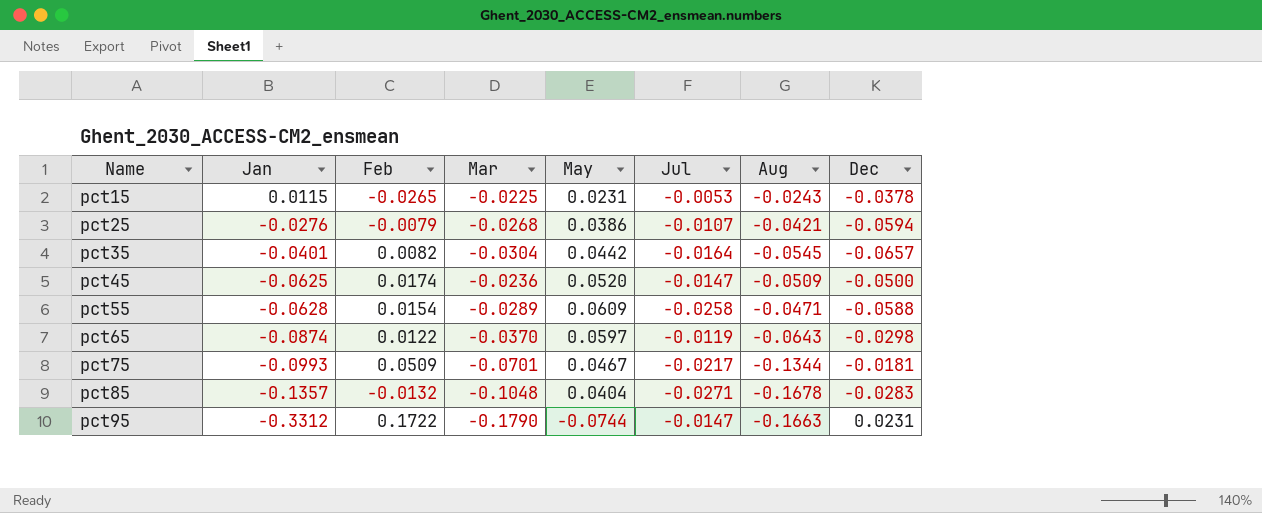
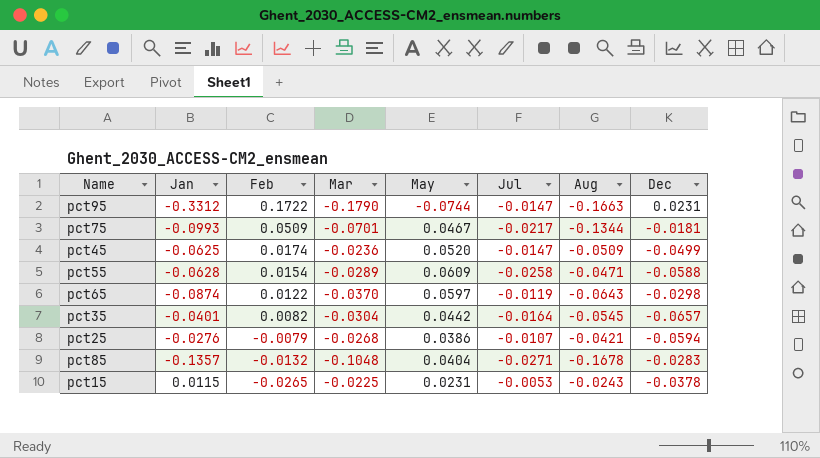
row order: Name ascending -> Feb descending
pct45 | Dec: -0.0500 -> -0.0499

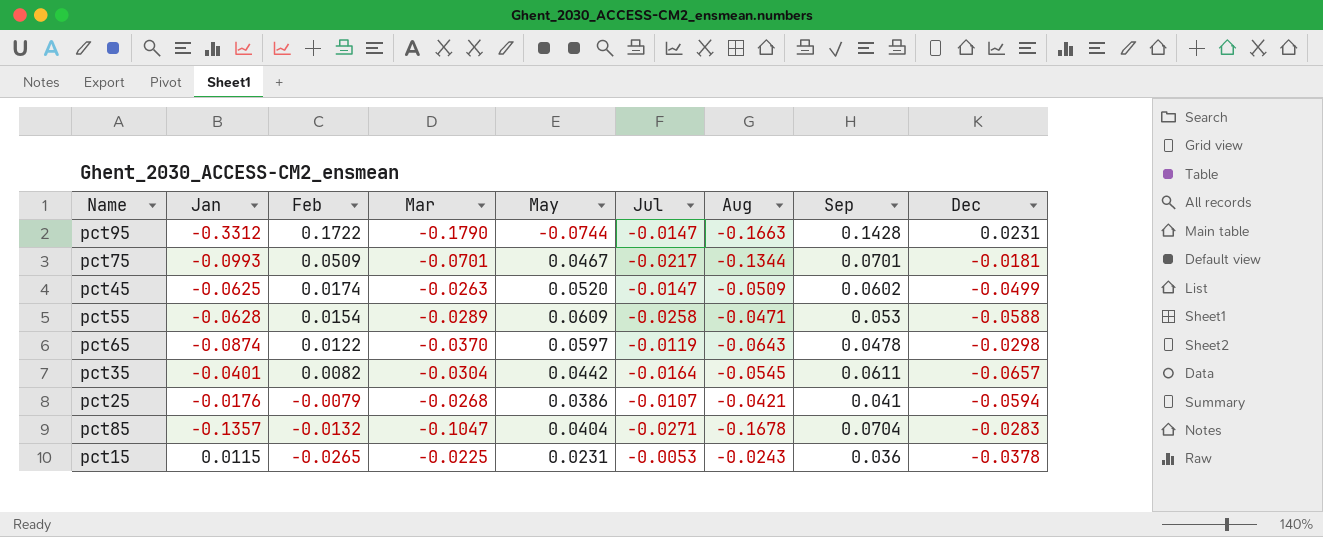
column Sep | position: none -> 8
pct45 | Mar: -0.0236 -> -0.0263
pct25 | Jan: -0.0276 -> -0.0176
pct85 | Mar: -0.1048 -> -0.1047

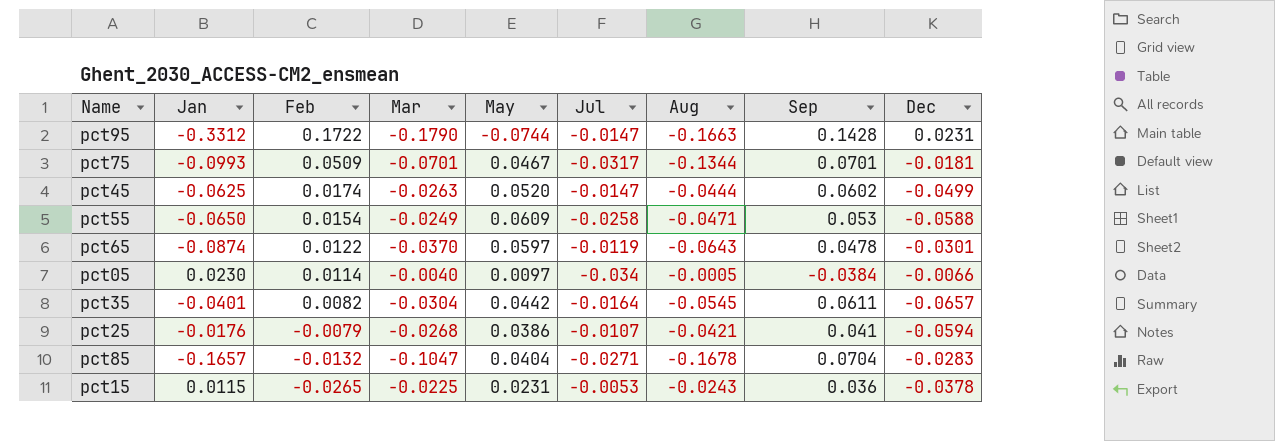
pct75 | Jul: -0.0217 -> -0.0317
pct45 | Aug: -0.0509 -> -0.0444
pct55 | Jan: -0.0628 -> -0.0650
pct55 | Mar: -0.0289 -> -0.0249
pct65 | Dec: -0.0298 -> -0.0301
row pct05: none -> 0.0230 | 0.0114 | -0.0040 | 0.0097 | -0.034 | -0.0005 | -0.0384 | -0.0066
pct85 | Jan: -0.1357 -> -0.1657

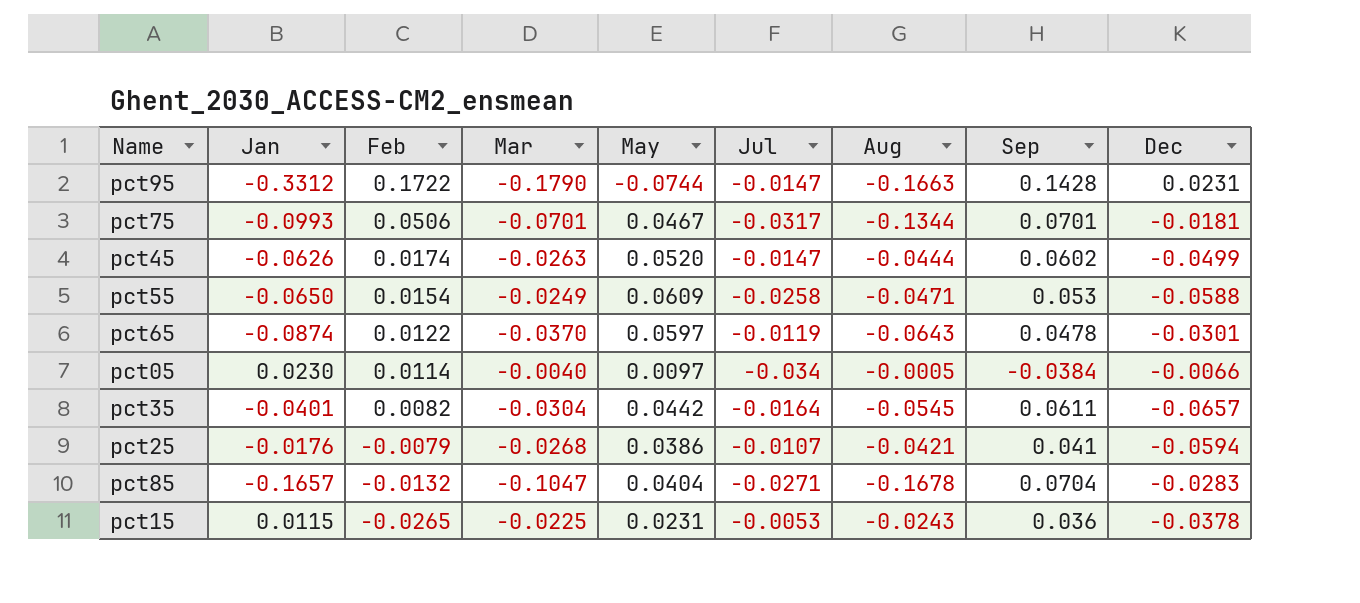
pct75 | Feb: 0.0509 -> 0.0506
pct45 | Jan: -0.0625 -> -0.0626

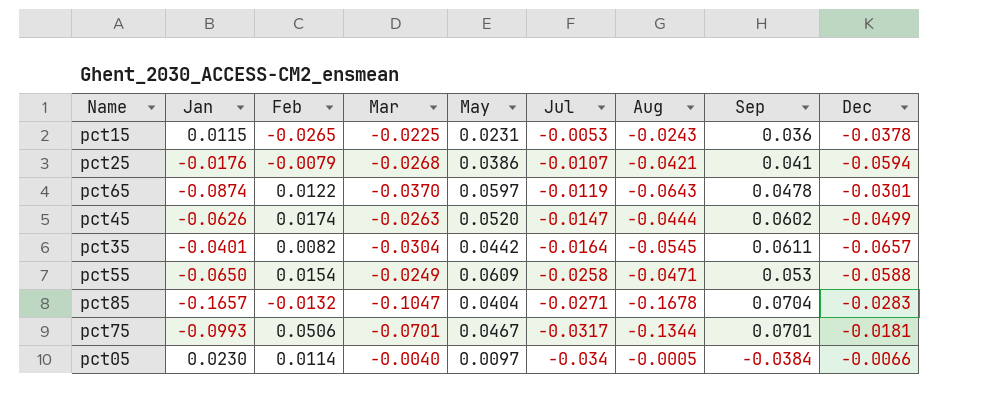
row order: Feb descending -> Jul descending
row pct95: -0.3312 | 0.1722 | -0.1790 | -0.0744 | -0.0147 | -0.1663 | 0.1428 | 0.0231 -> none

